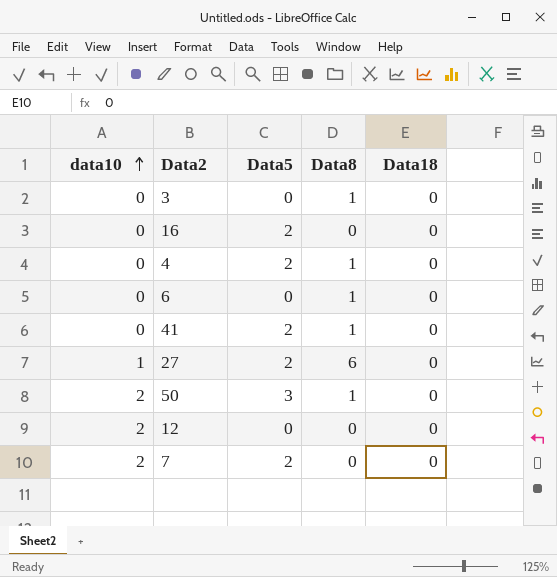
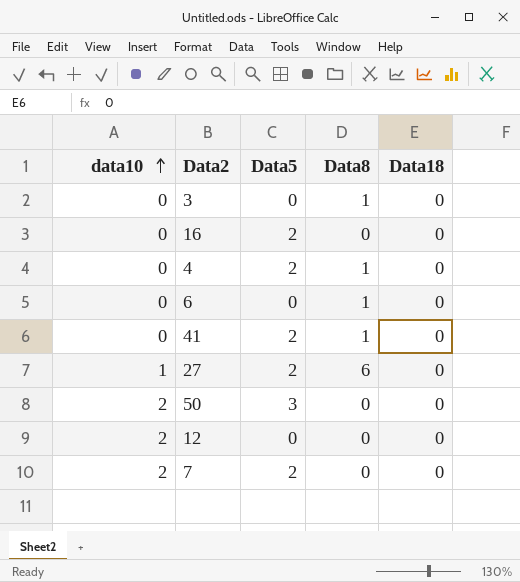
50 | Data8: 1 -> 0

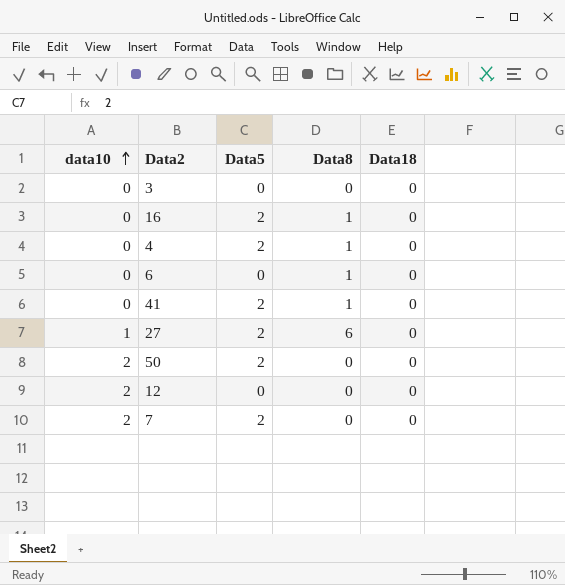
3 | Data8: 1 -> 0
16 | Data8: 0 -> 1
50 | Data5: 3 -> 2

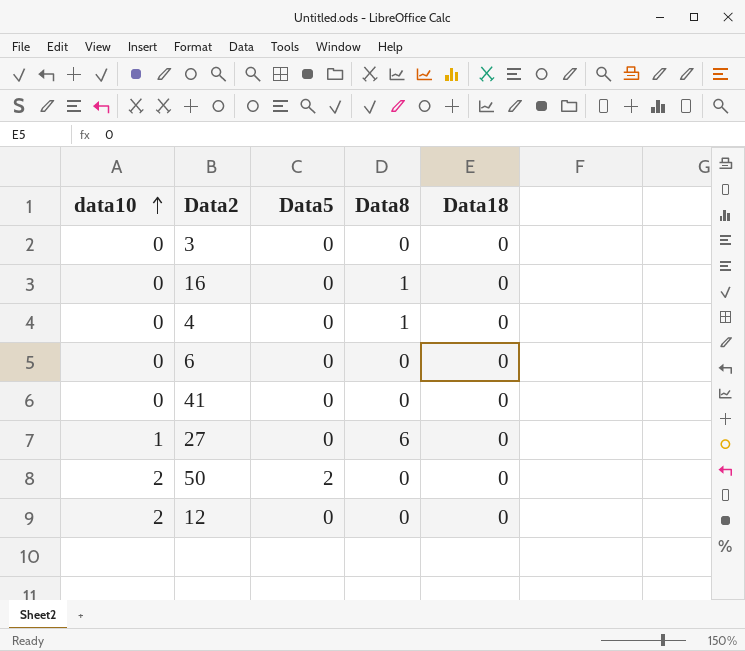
row 7: 2 | 2 | 0 | 0 -> none
16 | Data5: 2 -> 0
4 | Data5: 2 -> 0
6 | Data8: 1 -> 0
41 | Data5: 2 -> 0
41 | Data8: 1 -> 0
27 | Data5: 2 -> 0

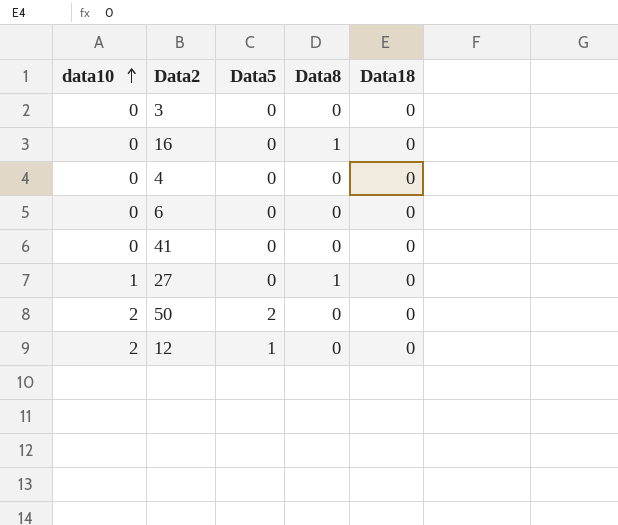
4 | Data8: 1 -> 0
27 | Data8: 6 -> 1
12 | Data5: 0 -> 1

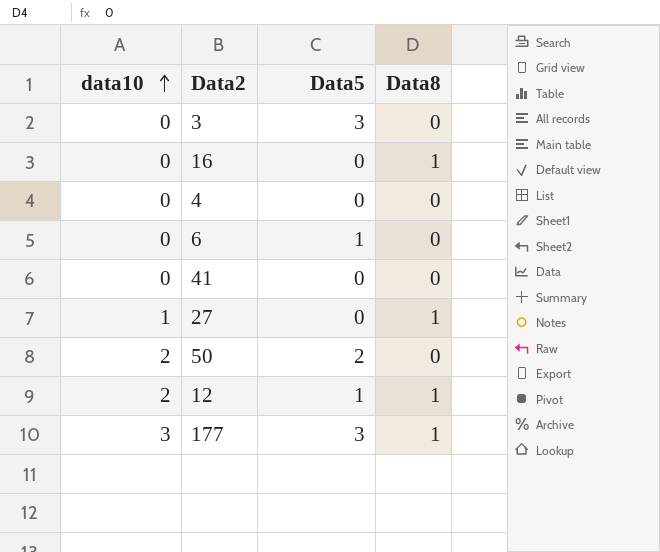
column Data18 | position: 5 -> none
3 | Data5: 0 -> 3
6 | Data5: 0 -> 1
12 | Data8: 0 -> 1
row 177: none -> 3 | 3 | 1

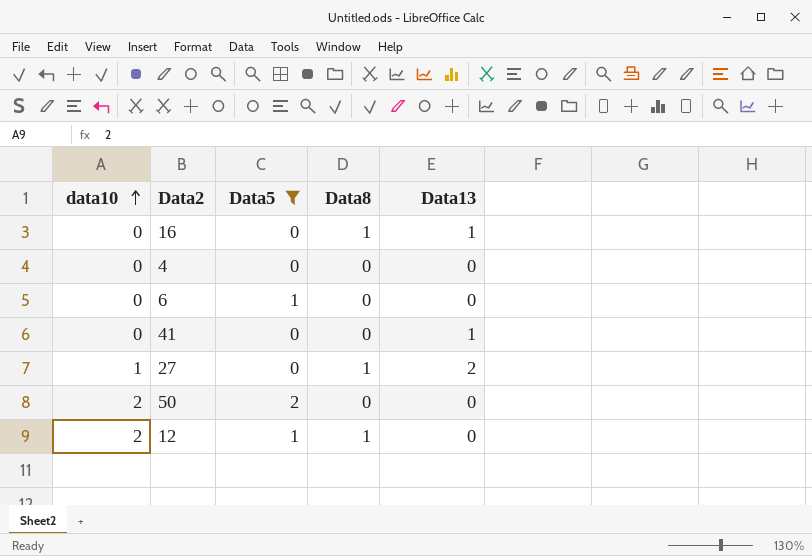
filter: none -> Data5 != 3
column Data13 | position: none -> 5

